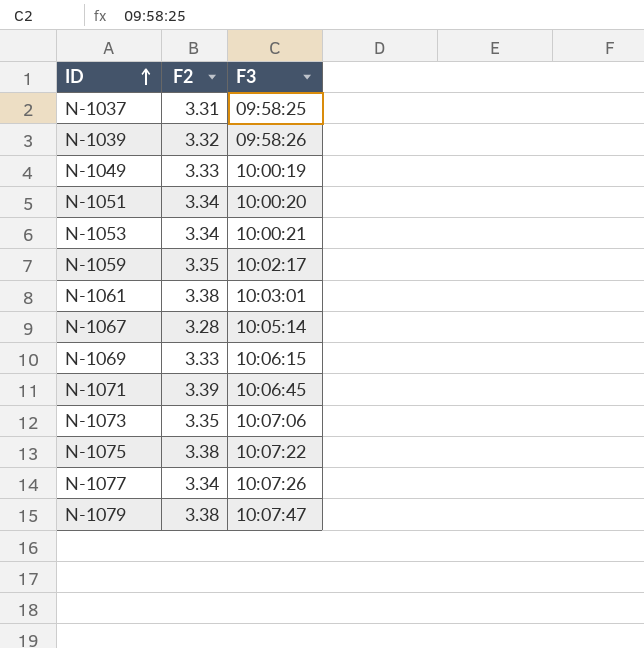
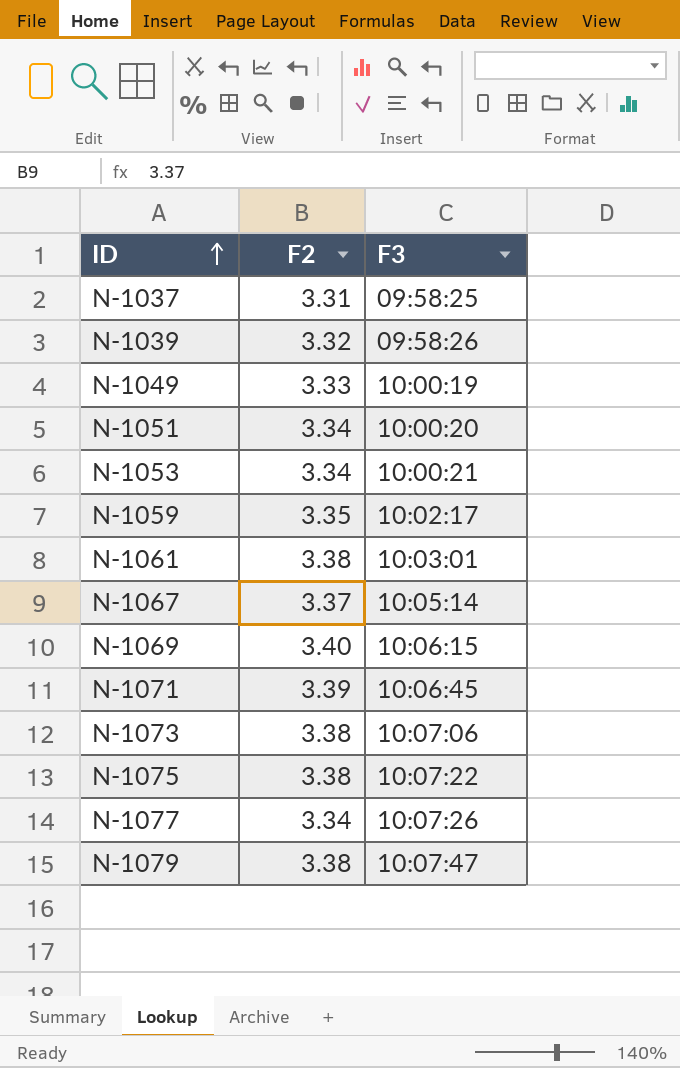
N-1067 | F2: 3.28 -> 3.37
N-1069 | F2: 3.33 -> 3.40
N-1073 | F2: 3.35 -> 3.38

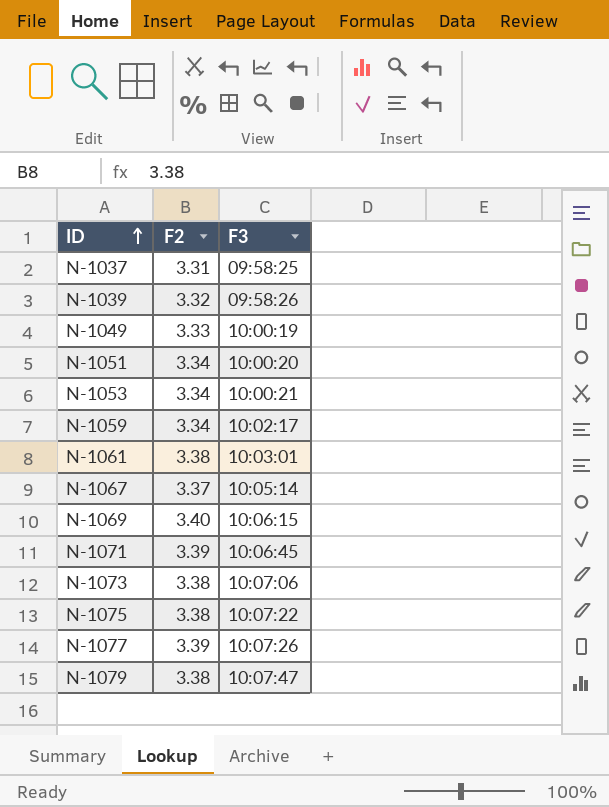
N-1059 | F2: 3.35 -> 3.34
N-1077 | F2: 3.34 -> 3.39

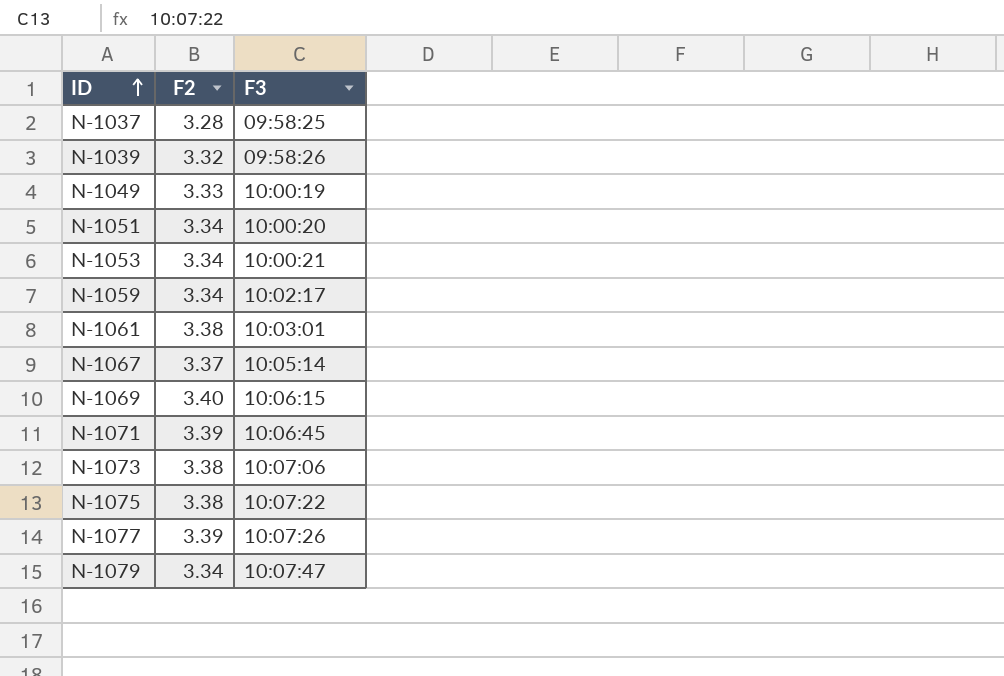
N-1037 | F2: 3.31 -> 3.28
N-1079 | F2: 3.38 -> 3.34

